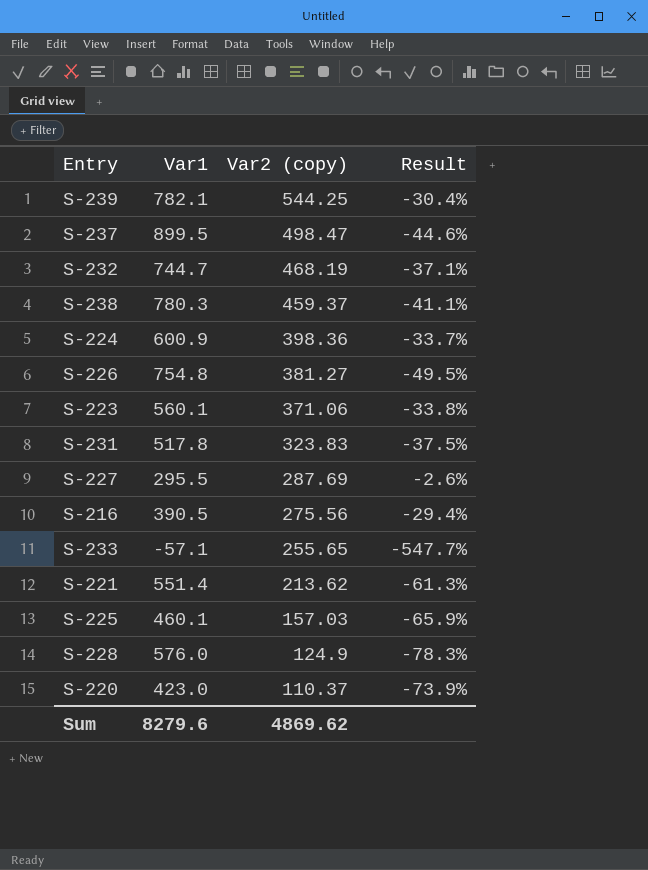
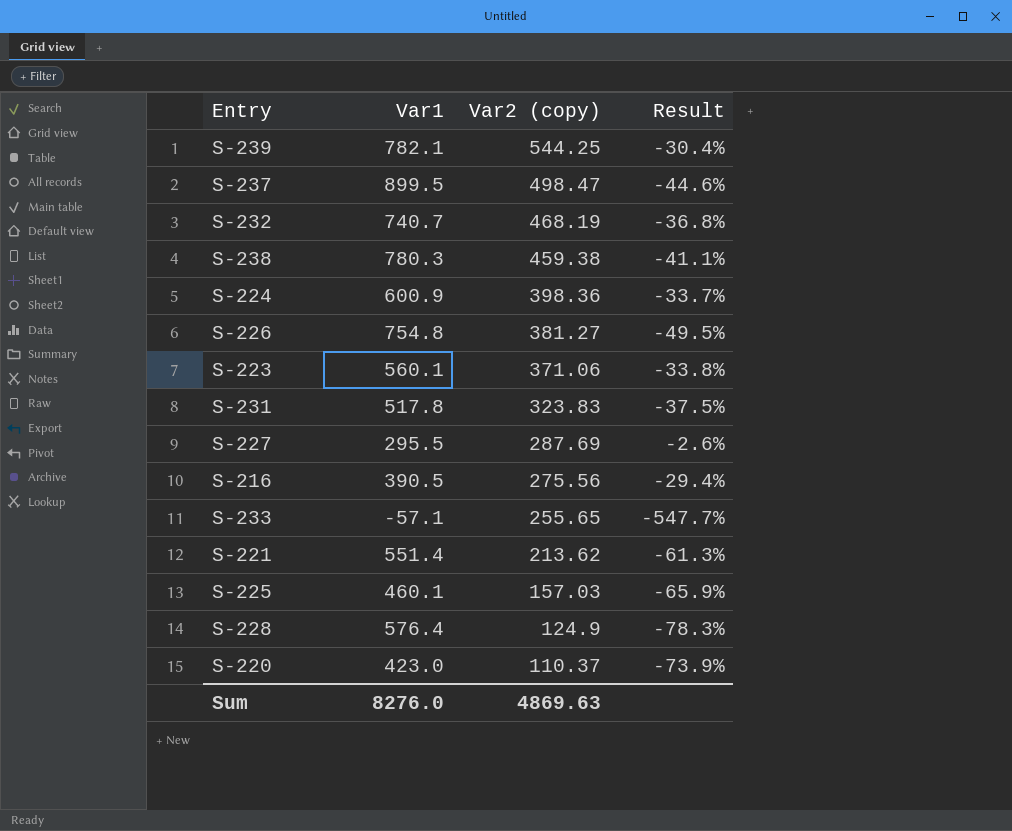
S-232 | Var1: 744.7 -> 740.7
S-232 | Result: -37.1% -> -36.8%
S-238 | Var2 (copy): 459.37 -> 459.38
S-228 | Var1: 576.0 -> 576.4
Sum | Var1: 8279.6 -> 8276.0
Sum | Var2 (copy): 4869.62 -> 4869.63

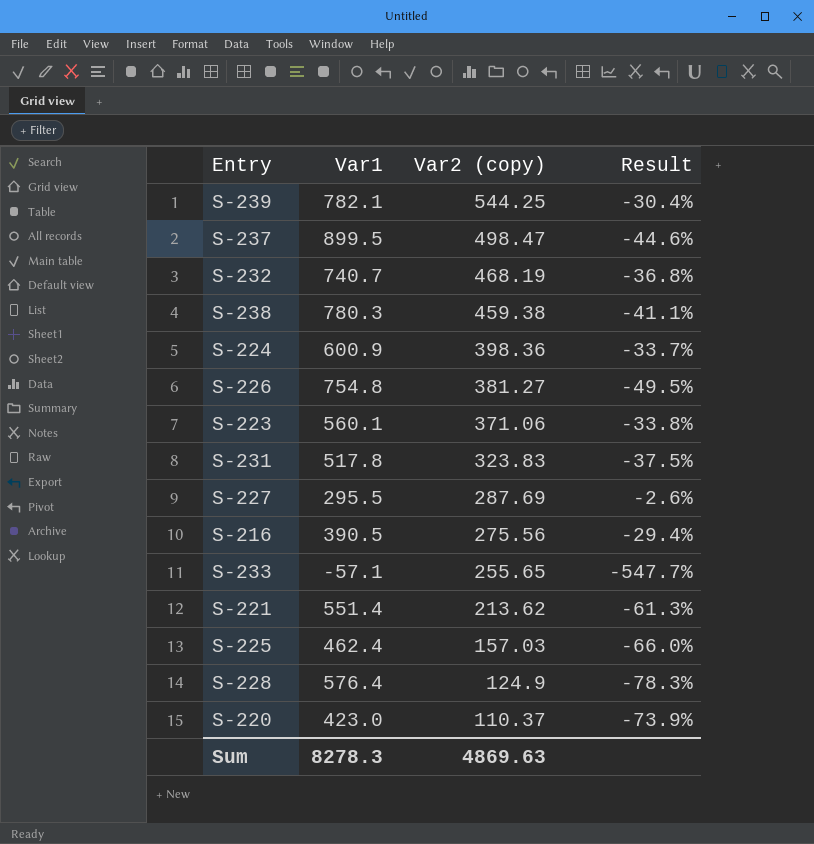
S-225 | Var1: 460.1 -> 462.4
S-225 | Result: -65.9% -> -66.0%
Sum | Var1: 8276.0 -> 8278.3

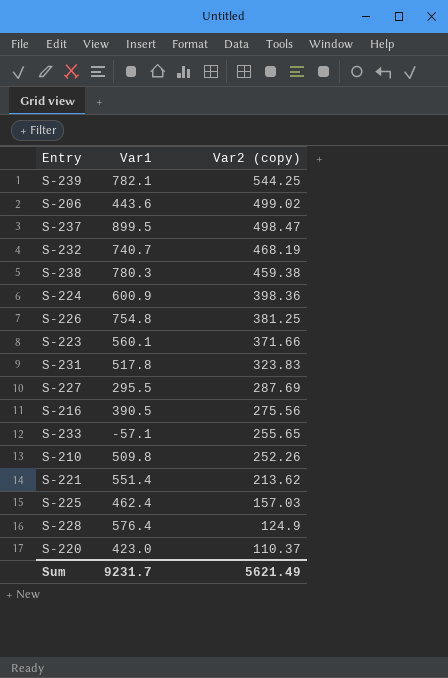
column Result | formula: ([Var2 (copy)] - [Var1]) / [Var1] -> none
row S-206: none -> 443.6 | 499.02
S-226 | Var2 (copy): 381.27 -> 381.25
S-223 | Var2 (copy): 371.06 -> 371.66
row S-210: none -> 509.8 | 252.26
Sum | Var1: 8278.3 -> 9231.7
Sum | Var2 (copy): 4869.63 -> 5621.49

